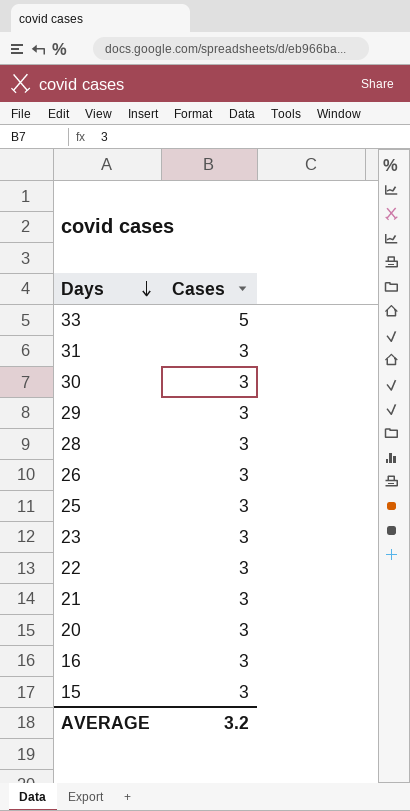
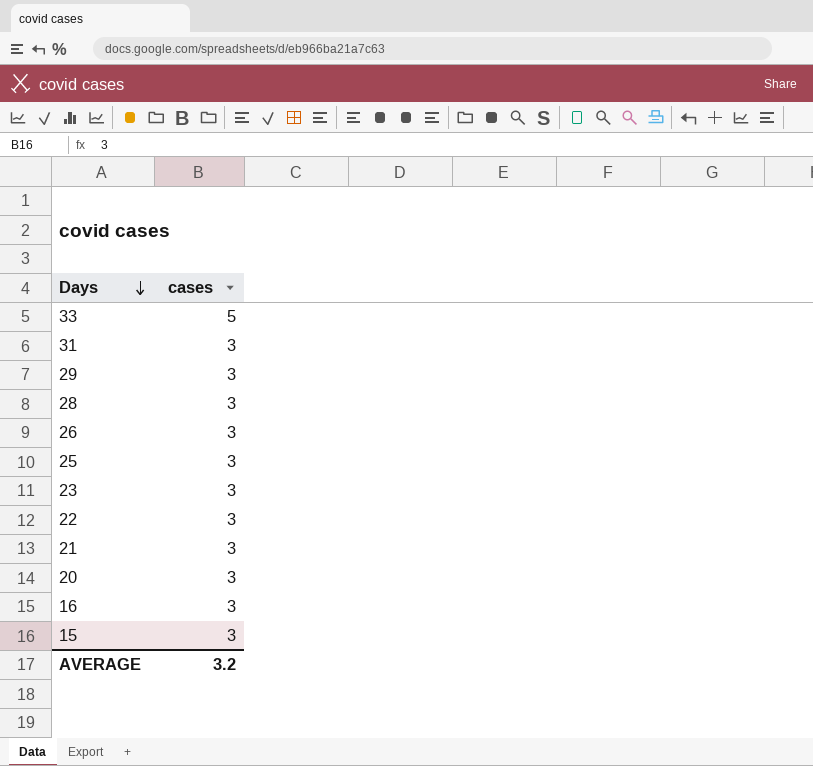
column name: Cases -> cases
row 30: 3 -> none

